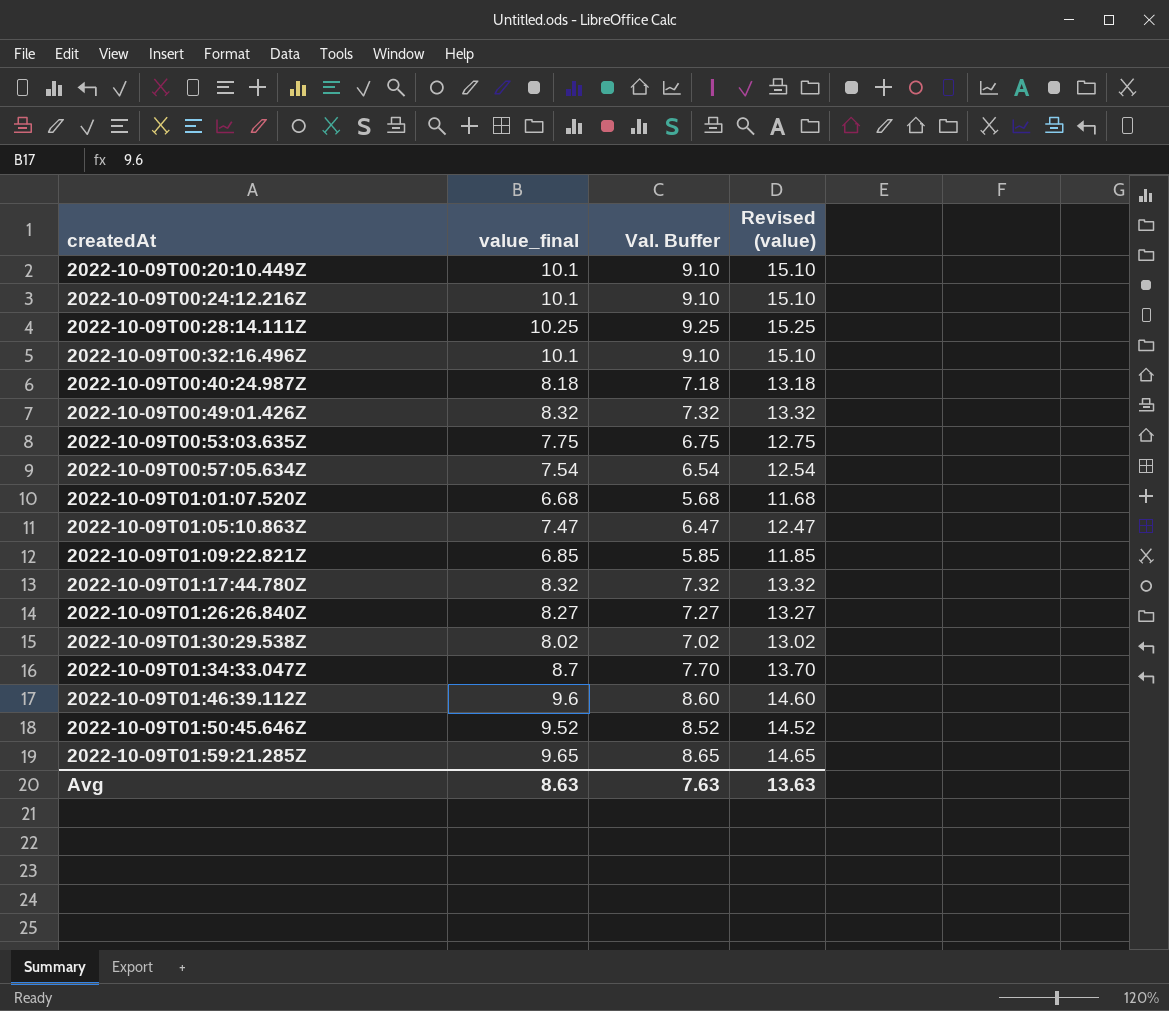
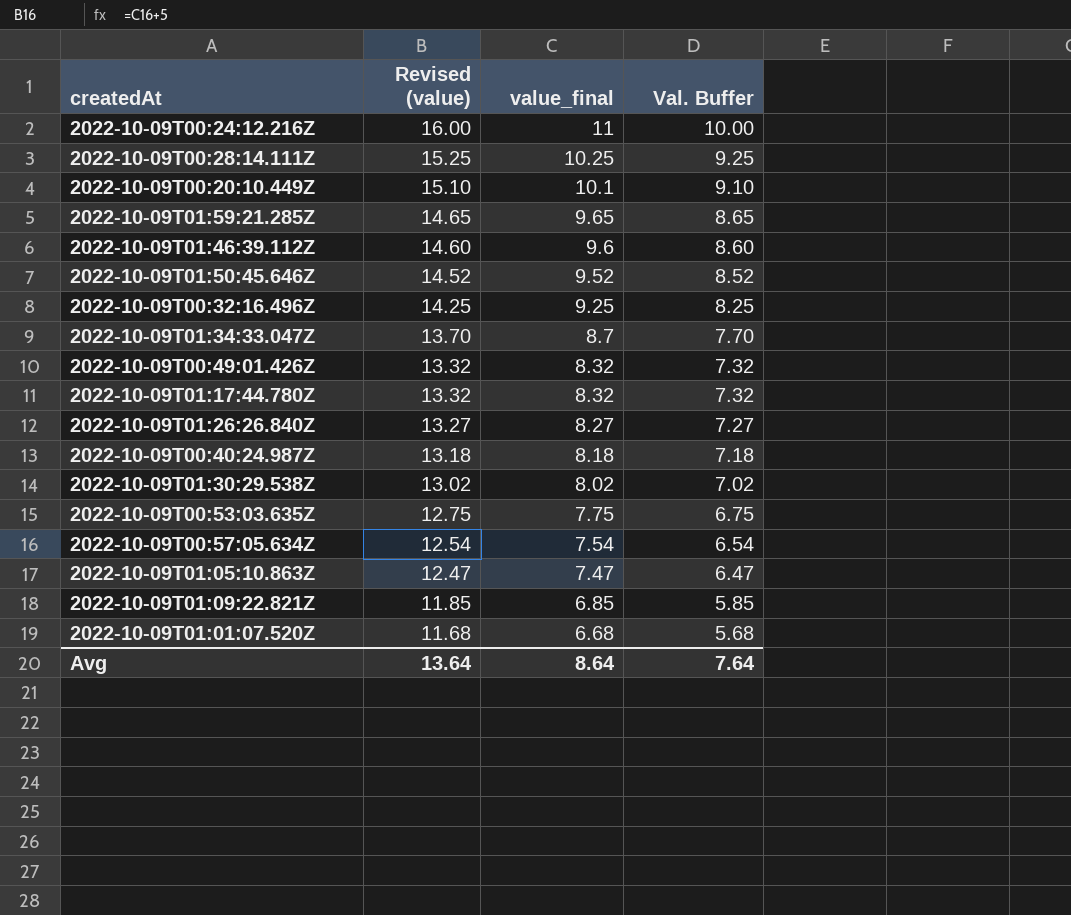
row order: createdAt ascending -> Revised (value) descending
column Revised (value) | position: 4 -> 2
2022-10-09T00:24:12.216Z | Revised (value): 15.10 -> 16.00
2022-10-09T00:24:12.216Z | value_final: 10.1 -> 11
2022-10-09T00:24:12.216Z | Val. Buffer: 9.10 -> 10.00
2022-10-09T00:32:16.496Z | Revised (value): 15.10 -> 14.25
2022-10-09T00:32:16.496Z | value_final: 10.1 -> 9.25
2022-10-09T00:32:16.496Z | Val. Buffer: 9.10 -> 8.25
Avg | Revised (value): 13.63 -> 13.64
Avg | value_final: 8.63 -> 8.64
Avg | Val. Buffer: 7.63 -> 7.64

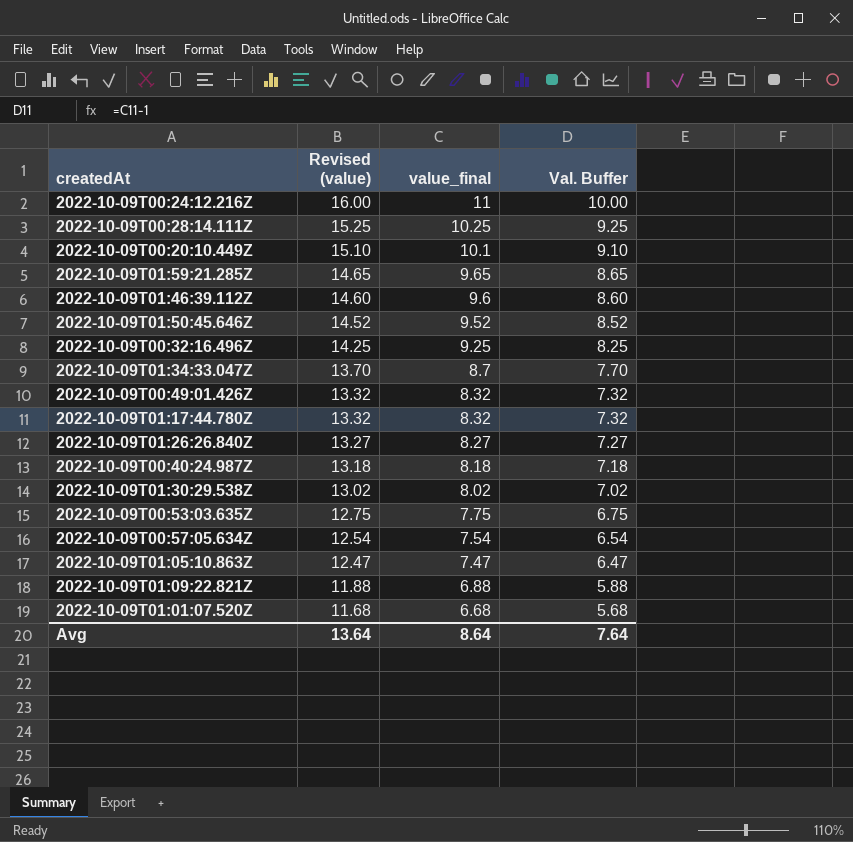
2022-10-09T01:09:22.821Z | Revised (value): 11.85 -> 11.88
2022-10-09T01:09:22.821Z | value_final: 6.85 -> 6.88
2022-10-09T01:09:22.821Z | Val. Buffer: 5.85 -> 5.88

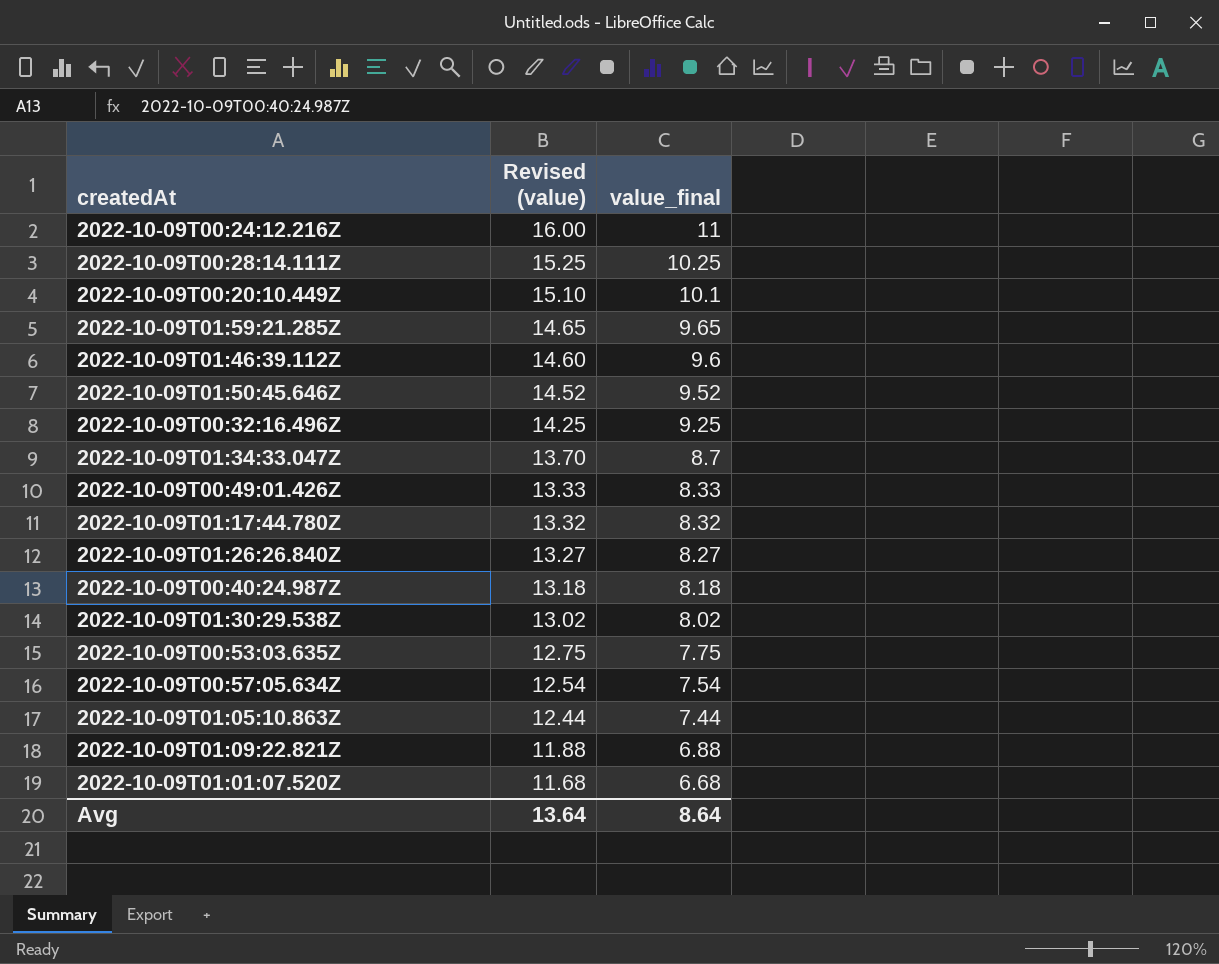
column Val. Buffer | formula: [value_final] - 1 -> none
2022-10-09T00:49:01.426Z | Revised (value): 13.32 -> 13.33
2022-10-09T00:49:01.426Z | value_final: 8.32 -> 8.33
2022-10-09T01:05:10.863Z | Revised (value): 12.47 -> 12.44
2022-10-09T01:05:10.863Z | value_final: 7.47 -> 7.44

